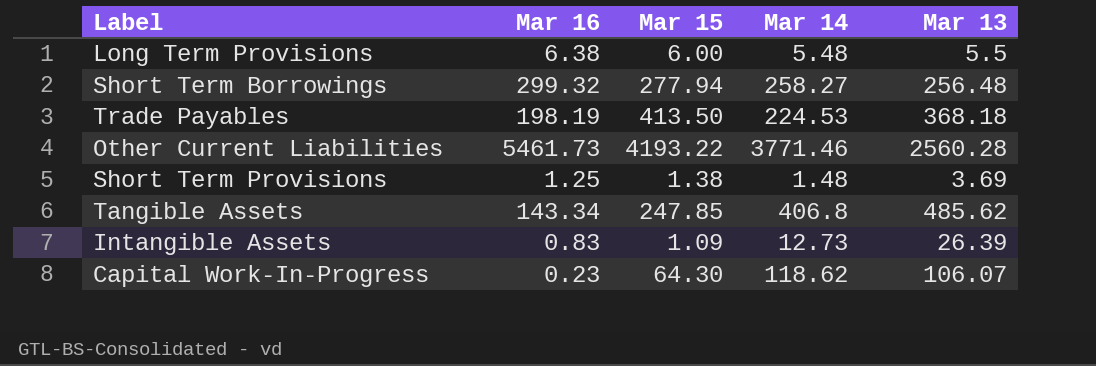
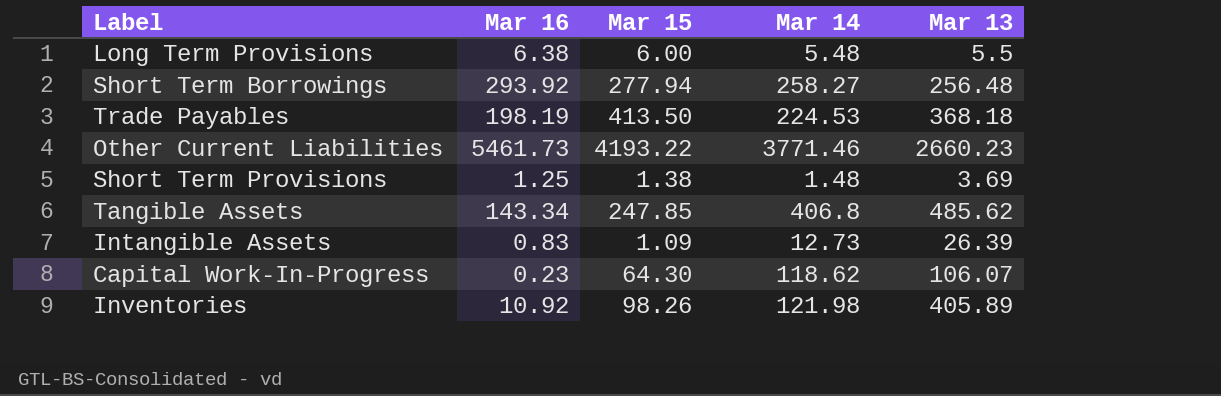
Short Term Borrowings | Mar 16: 299.32 -> 293.92
Other Current Liabilities | Mar 13: 2560.28 -> 2660.23
row Inventories: none -> 10.92 | 98.26 | 121.98 | 405.89

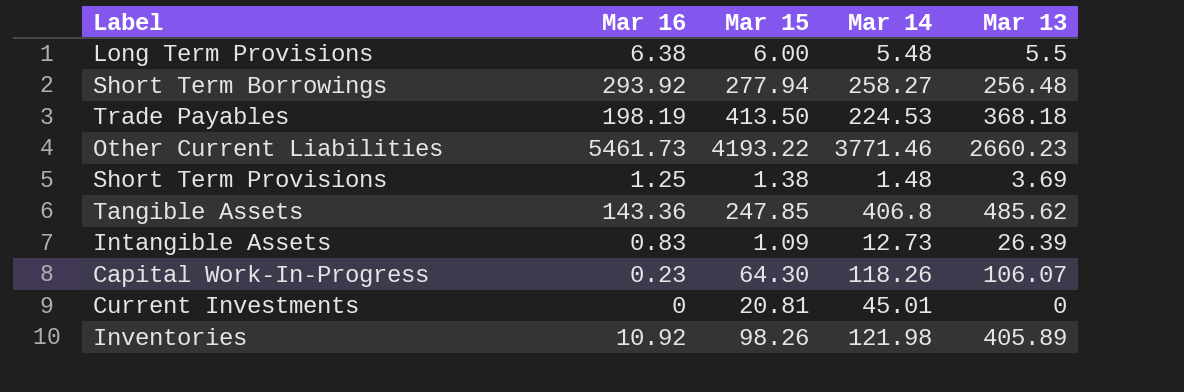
Tangible Assets | Mar 16: 143.34 -> 143.36
Capital Work-In-Progress | Mar 14: 118.62 -> 118.26
row Current Investments: none -> 0 | 20.81 | 45.01 | 0

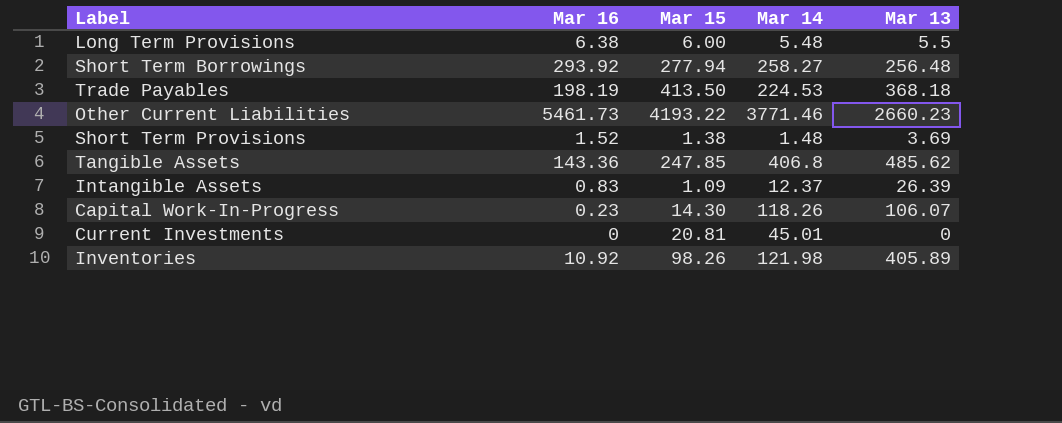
Short Term Provisions | Mar 16: 1.25 -> 1.52
Intangible Assets | Mar 14: 12.73 -> 12.37
Capital Work-In-Progress | Mar 15: 64.30 -> 14.30

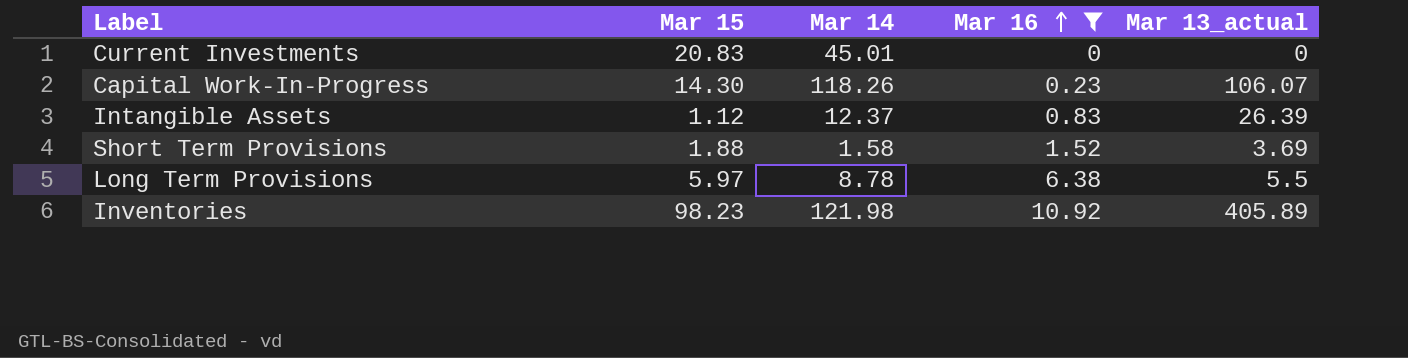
filter: none -> Mar 16 <= 10.92
row order: none -> Mar 16 ascending
column Mar 16 | position: 2 -> 4
column name: Mar 13 -> Mar 13_actual
Current Investments | Mar 15: 20.81 -> 20.83
Intangible Assets | Mar 15: 1.09 -> 1.12
Short Term Provisions | Mar 15: 1.38 -> 1.88
Short Term Provisions | Mar 14: 1.48 -> 1.58
Long Term Provisions | Mar 15: 6.00 -> 5.97
Long Term Provisions | Mar 14: 5.48 -> 8.78
Inventories | Mar 15: 98.26 -> 98.23

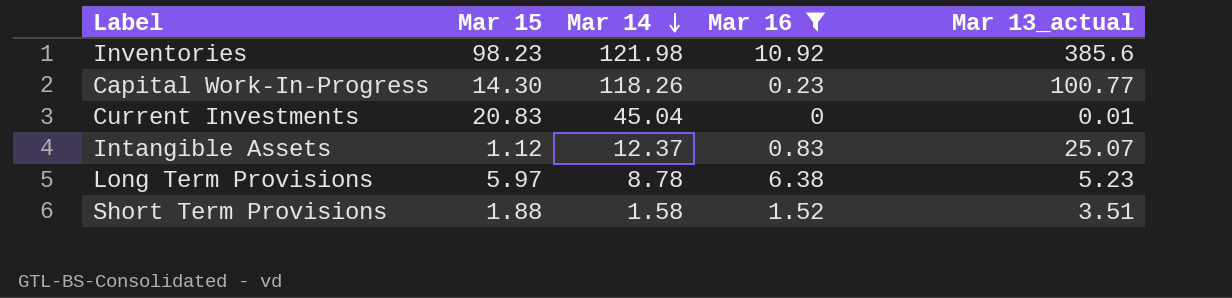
row order: Mar 16 ascending -> Mar 14 descending
Inventories | Mar 13_actual: 405.89 -> 385.6
Capital Work-In-Progress | Mar 13_actual: 106.07 -> 100.77
Current Investments | Mar 14: 45.01 -> 45.04
Current Investments | Mar 13_actual: 0 -> 0.01
Intangible Assets | Mar 13_actual: 26.39 -> 25.07
Long Term Provisions | Mar 13_actual: 5.5 -> 5.23
Short Term Provisions | Mar 13_actual: 3.69 -> 3.51

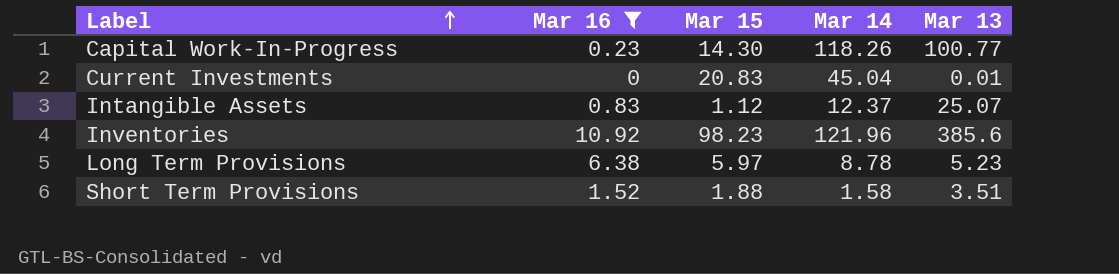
row order: Mar 14 descending -> Label ascending
column Mar 16 | position: 4 -> 2
column name: Mar 13_actual -> Mar 13
Inventories | Mar 14: 121.98 -> 121.96

